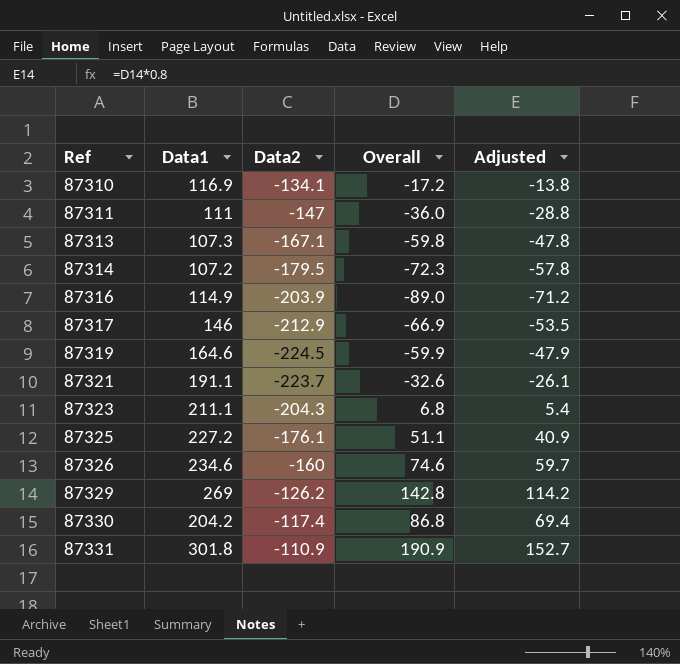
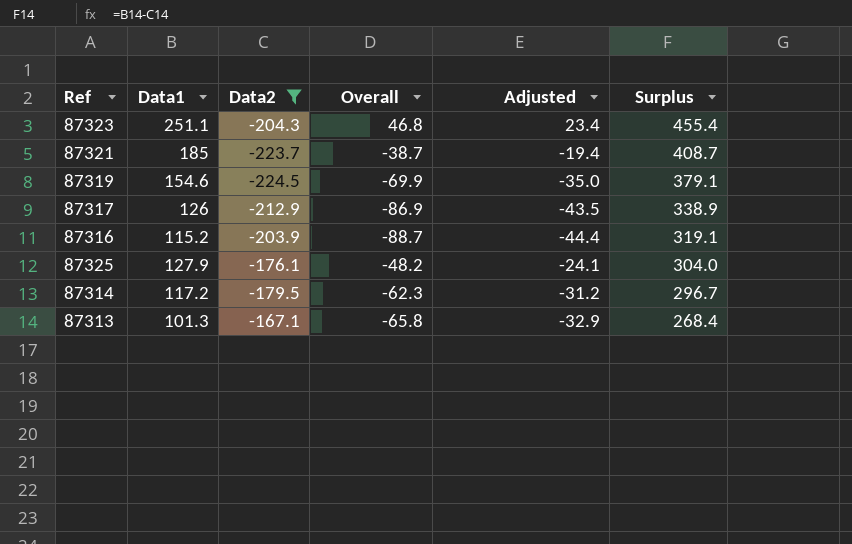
filter: none -> Data2 <= -167.1
row order: Ref ascending -> Surplus descending
column Adjusted | formula: [Overall] * 0.8 -> [Overall] * 0.5
column Surplus | formula: none -> [Data1] - [Data2]
87323 | Data1: 211.1 -> 251.1
87323 | Overall: 6.8 -> 46.8
87321 | Data1: 191.1 -> 185
87321 | Overall: -32.6 -> -38.7
87319 | Data1: 164.6 -> 154.6
87319 | Overall: -59.9 -> -69.9
87317 | Data1: 146 -> 126
87317 | Overall: -66.9 -> -86.9
87316 | Data1: 114.9 -> 115.2
87316 | Overall: -89.0 -> -88.7
87325 | Data1: 227.2 -> 127.9
87325 | Overall: 51.1 -> -48.2
87314 | Data1: 107.2 -> 117.2
87314 | Overall: -72.3 -> -62.3
87313 | Data1: 107.3 -> 101.3
87313 | Overall: -59.8 -> -65.8

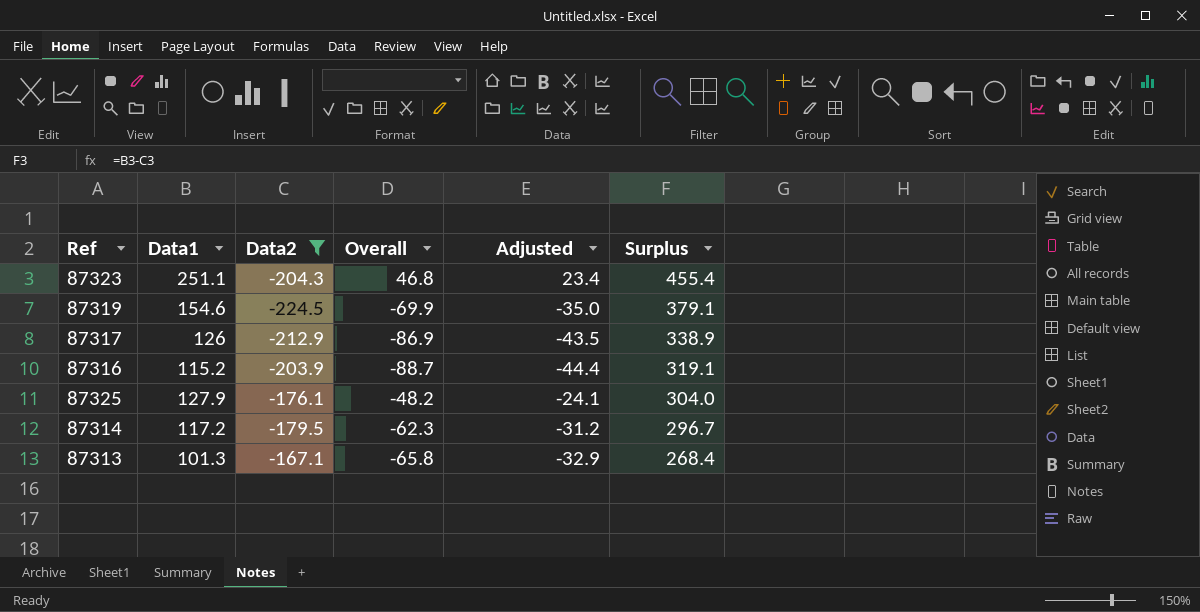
row 87321: 185 | -223.7 | -38.7 | -19.4 | 408.7 -> none

